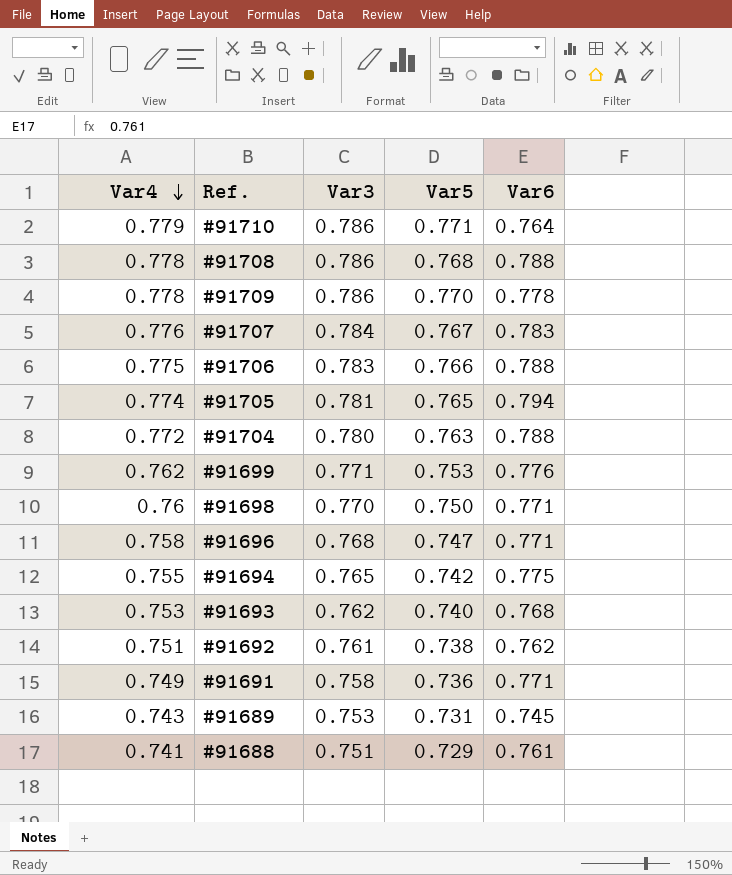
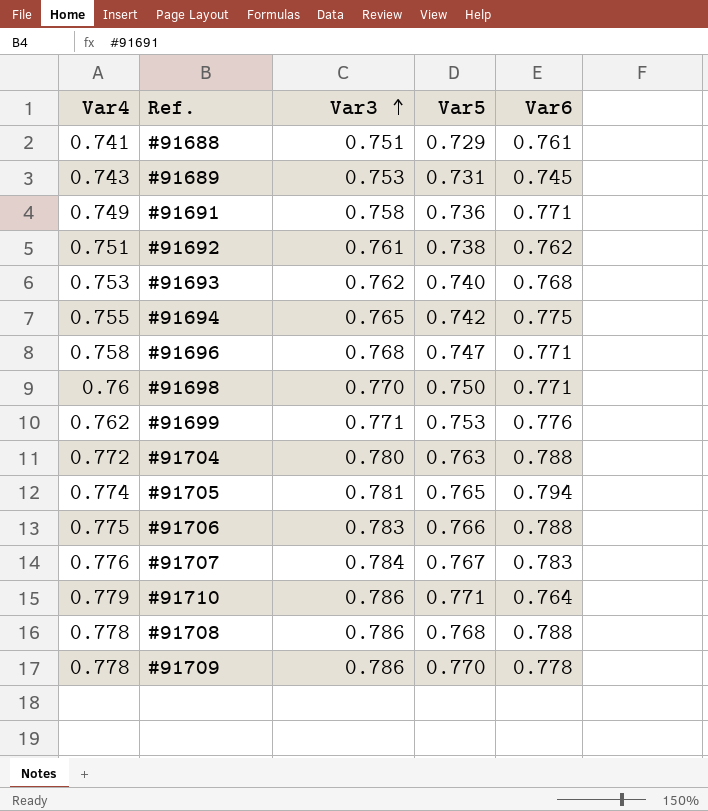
row order: Var4 descending -> Var3 ascending

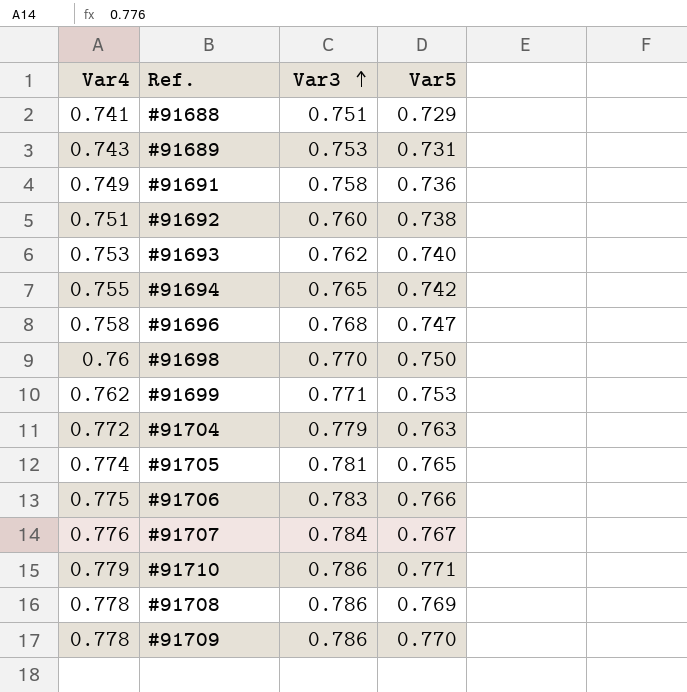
column Var6 | position: 5 -> none
#91692 | Var3: 0.761 -> 0.760
#91704 | Var3: 0.780 -> 0.779
#91708 | Var5: 0.768 -> 0.769

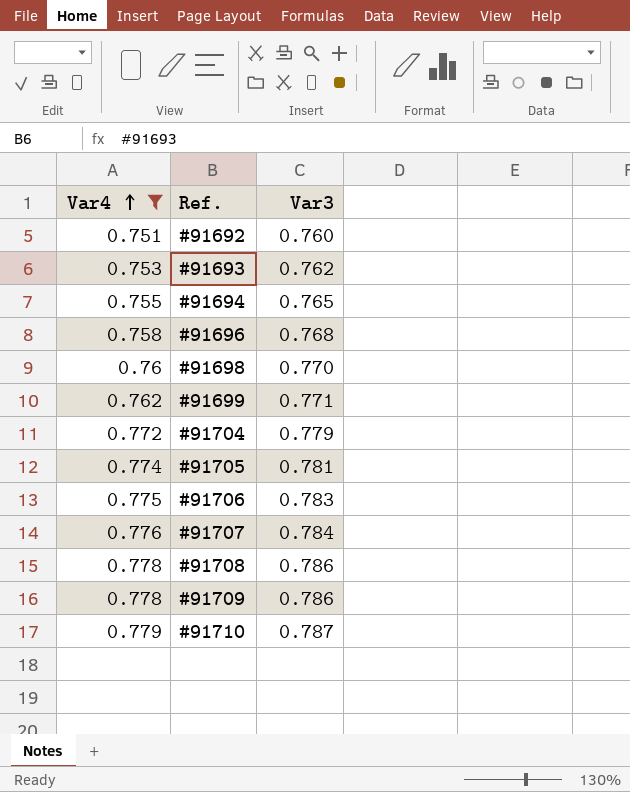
filter: none -> Var4 >= 0.751
row order: Var3 ascending -> Var4 ascending
column Var5 | position: 4 -> none
#91710 | Var3: 0.786 -> 0.787

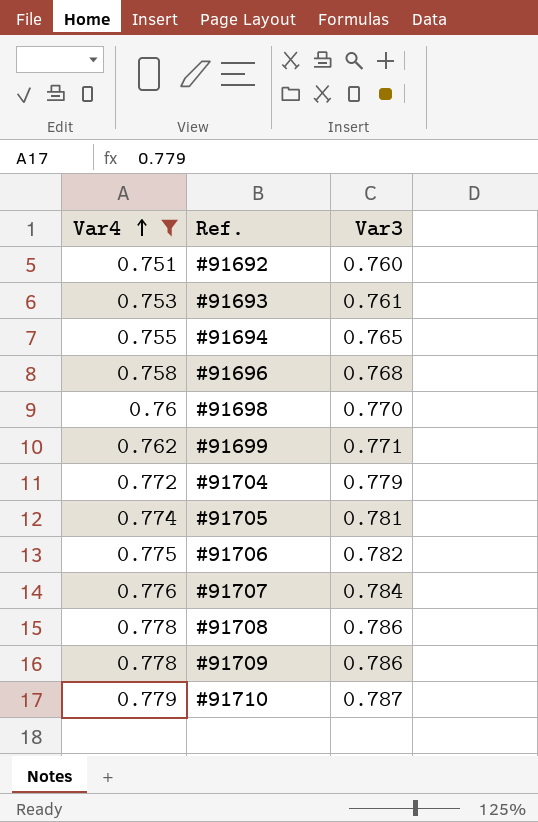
#91693 | Var3: 0.762 -> 0.761
#91706 | Var3: 0.783 -> 0.782

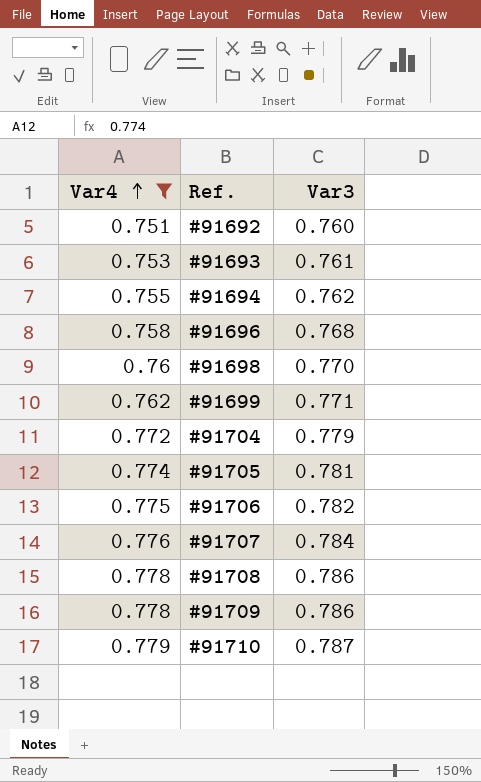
#91694 | Var3: 0.765 -> 0.762

